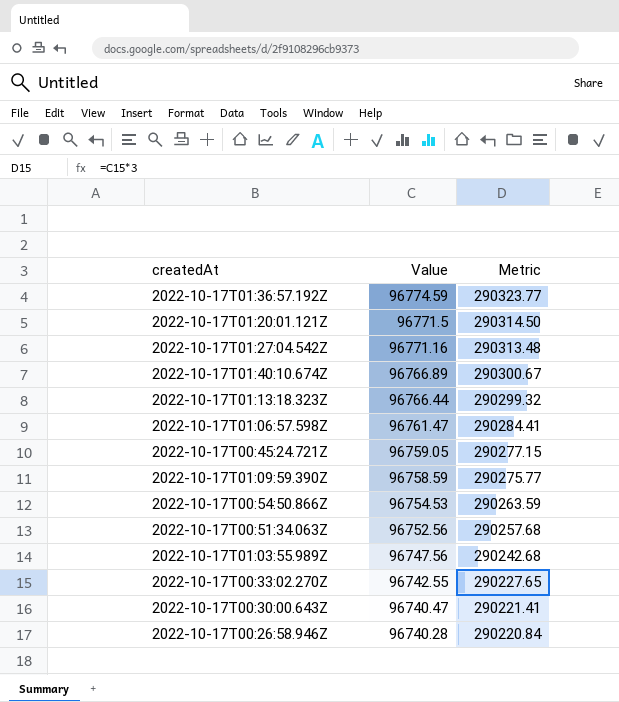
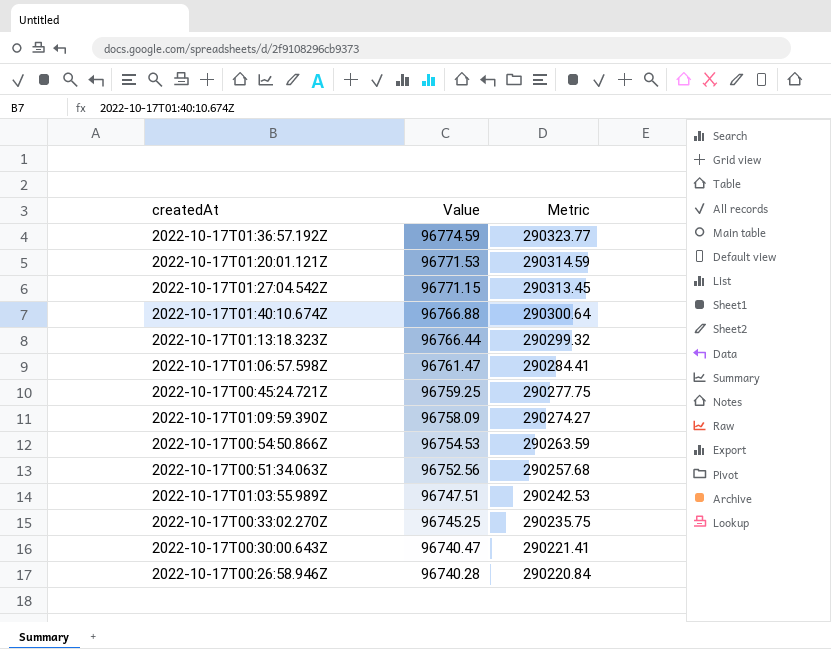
2022-10-17T01:20:01.121Z | Value: 96771.5 -> 96771.53
2022-10-17T01:20:01.121Z | Metric: 290314.50 -> 290314.59
2022-10-17T01:27:04.542Z | Value: 96771.16 -> 96771.15
2022-10-17T01:27:04.542Z | Metric: 290313.48 -> 290313.45
2022-10-17T01:40:10.674Z | Value: 96766.89 -> 96766.88
2022-10-17T01:40:10.674Z | Metric: 290300.67 -> 290300.64
2022-10-17T00:45:24.721Z | Value: 96759.05 -> 96759.25
2022-10-17T00:45:24.721Z | Metric: 290277.15 -> 290277.75
2022-10-17T01:09:59.390Z | Value: 96758.59 -> 96758.09
2022-10-17T01:09:59.390Z | Metric: 290275.77 -> 290274.27
2022-10-17T01:03:55.989Z | Value: 96747.56 -> 96747.51
2022-10-17T01:03:55.989Z | Metric: 290242.68 -> 290242.53
2022-10-17T00:33:02.270Z | Value: 96742.55 -> 96745.25
2022-10-17T00:33:02.270Z | Metric: 290227.65 -> 290235.75

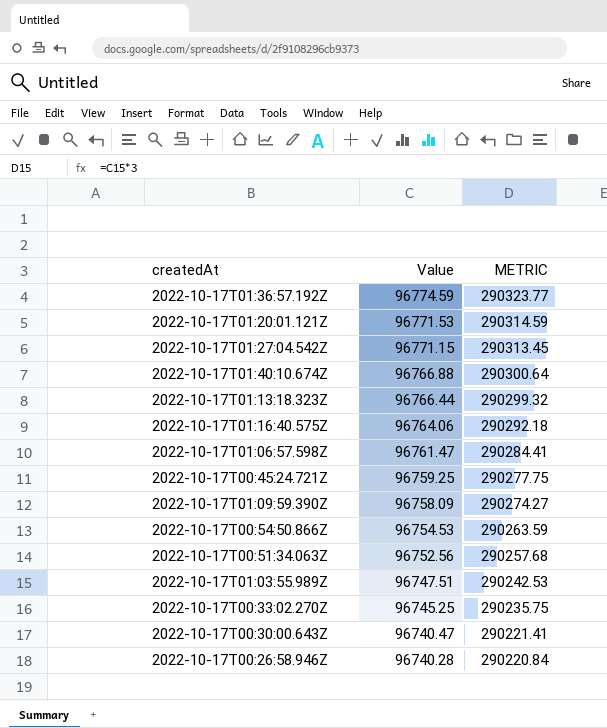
column name: Metric -> METRIC
row 2022-10-17T01:16:40.575Z: none -> 96764.06 | 290292.18

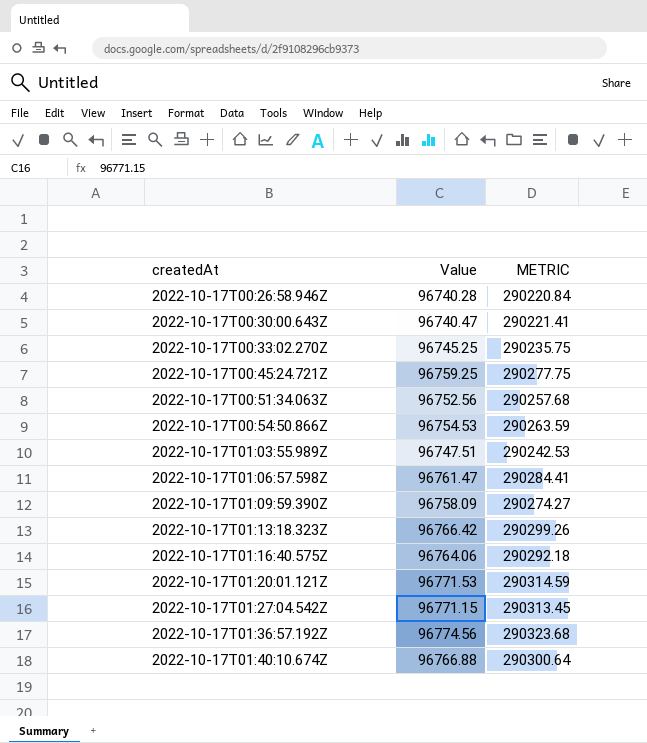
row order: Value descending -> createdAt ascending
2022-10-17T01:13:18.323Z | Value: 96766.44 -> 96766.42
2022-10-17T01:13:18.323Z | METRIC: 290299.32 -> 290299.26
2022-10-17T01:36:57.192Z | Value: 96774.59 -> 96774.56
2022-10-17T01:36:57.192Z | METRIC: 290323.77 -> 290323.68

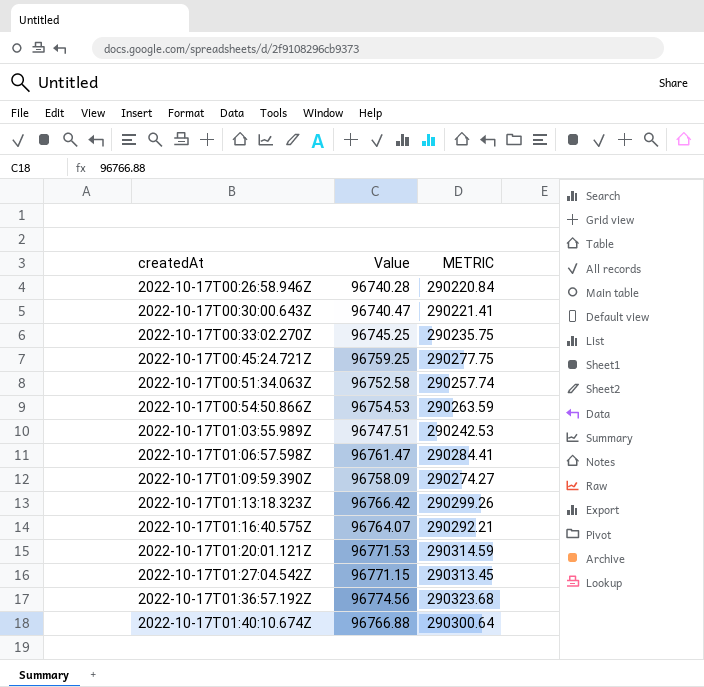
2022-10-17T00:51:34.063Z | Value: 96752.56 -> 96752.58
2022-10-17T00:51:34.063Z | METRIC: 290257.68 -> 290257.74
2022-10-17T01:16:40.575Z | Value: 96764.06 -> 96764.07
2022-10-17T01:16:40.575Z | METRIC: 290292.18 -> 290292.21

